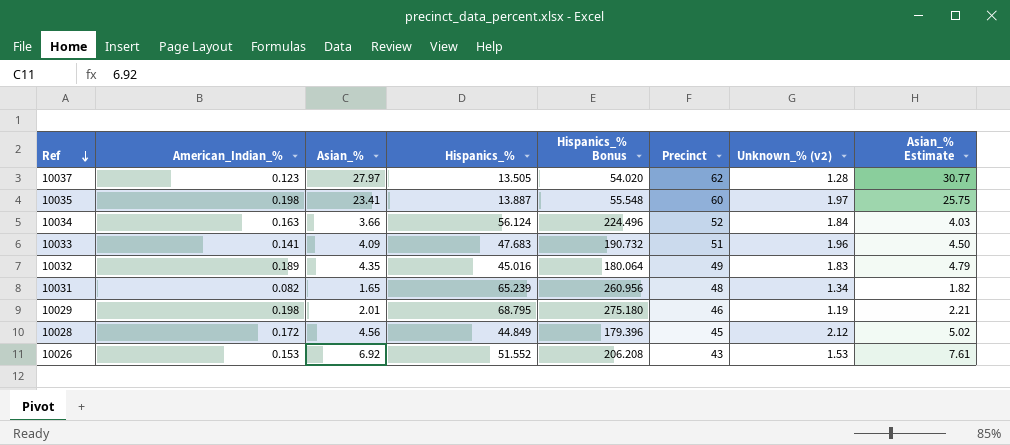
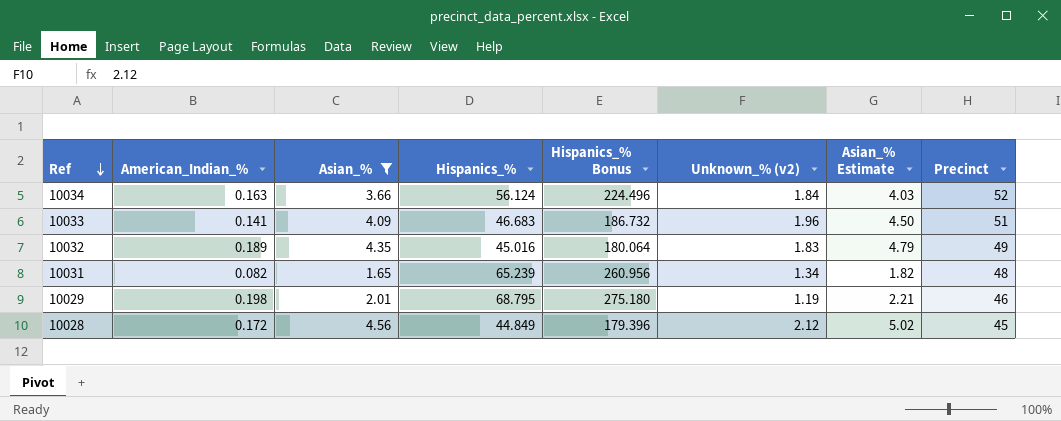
filter: none -> Asian_% <= 4.56
column Precinct | position: 6 -> 8
10033 | Hispanics_%: 47.683 -> 46.683
10033 | Hispanics_% Bonus: 190.732 -> 186.732

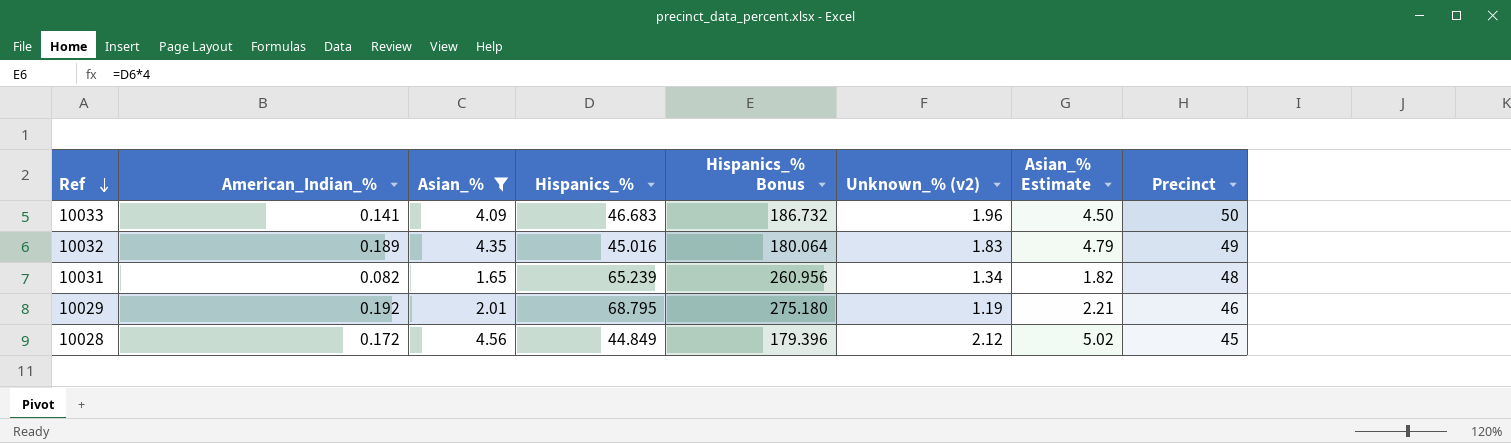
row 10034: 0.163 | 3.66 | 56.124 | 224.496 | 1.84 | 4.03 | 52 -> none
10033 | Precinct: 51 -> 50
10029 | American_Indian_%: 0.198 -> 0.192

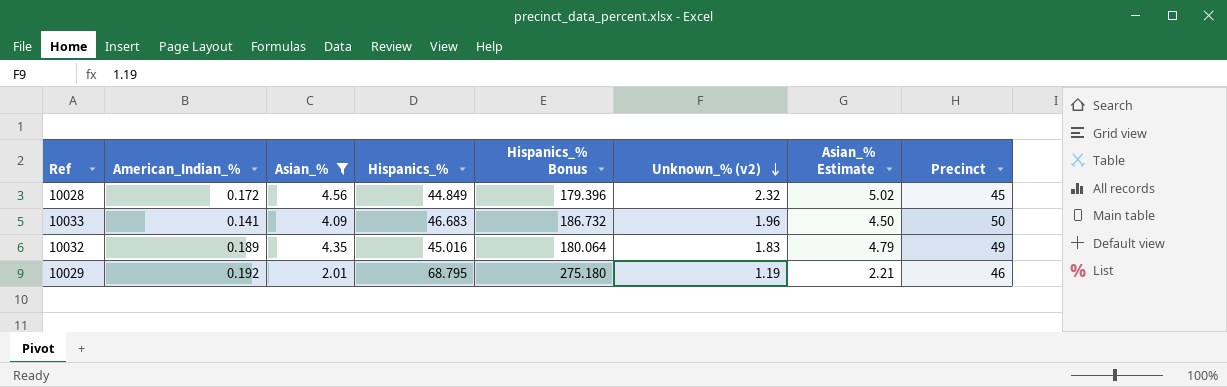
row order: Ref descending -> Unknown_% (v2) descending
row 10031: 0.082 | 1.65 | 65.239 | 260.956 | 1.34 | 1.82 | 48 -> none
10028 | Unknown_% (v2): 2.12 -> 2.32

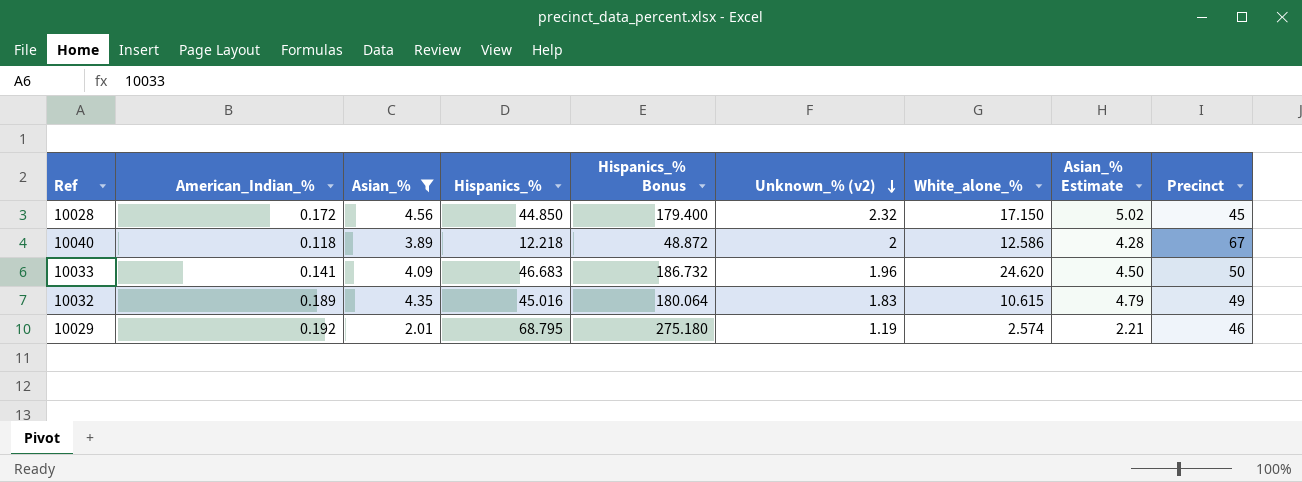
column White_alone_% | position: none -> 7
10028 | Hispanics_%: 44.849 -> 44.850
10028 | Hispanics_% Bonus: 179.396 -> 179.400
row 10040: none -> 0.118 | 3.89 | 12.218 | 48.872 | 2 | 12.586 | 4.28 | 67

